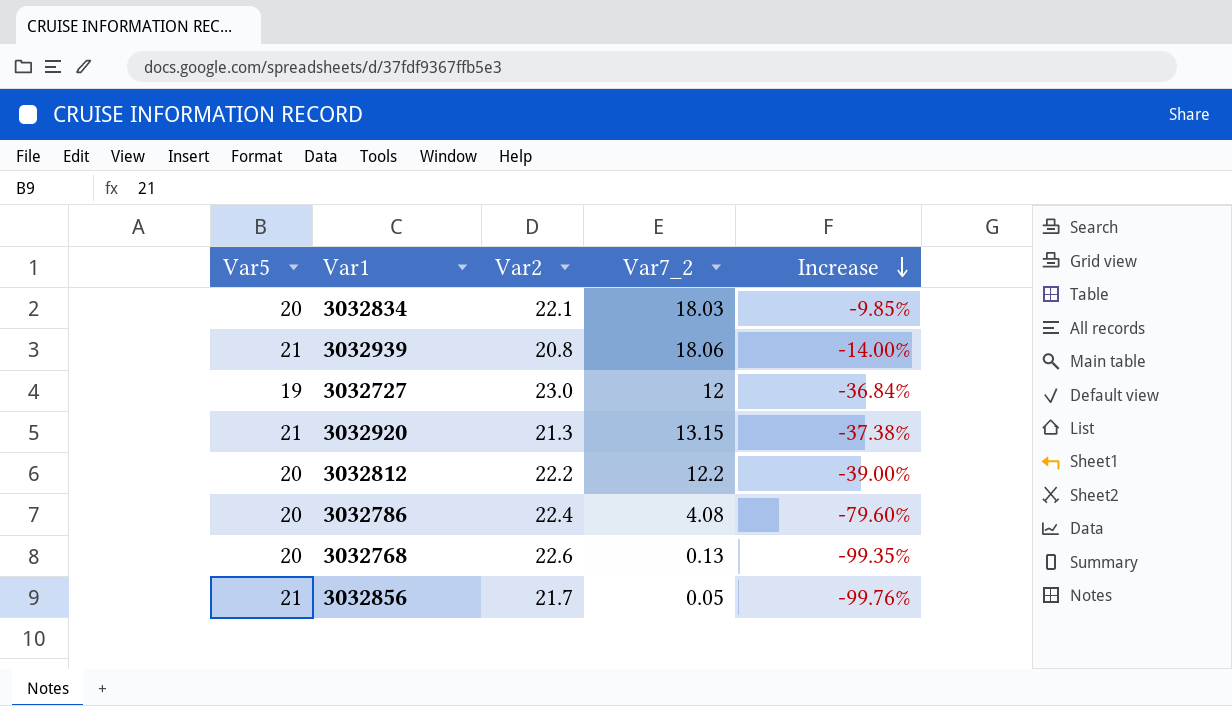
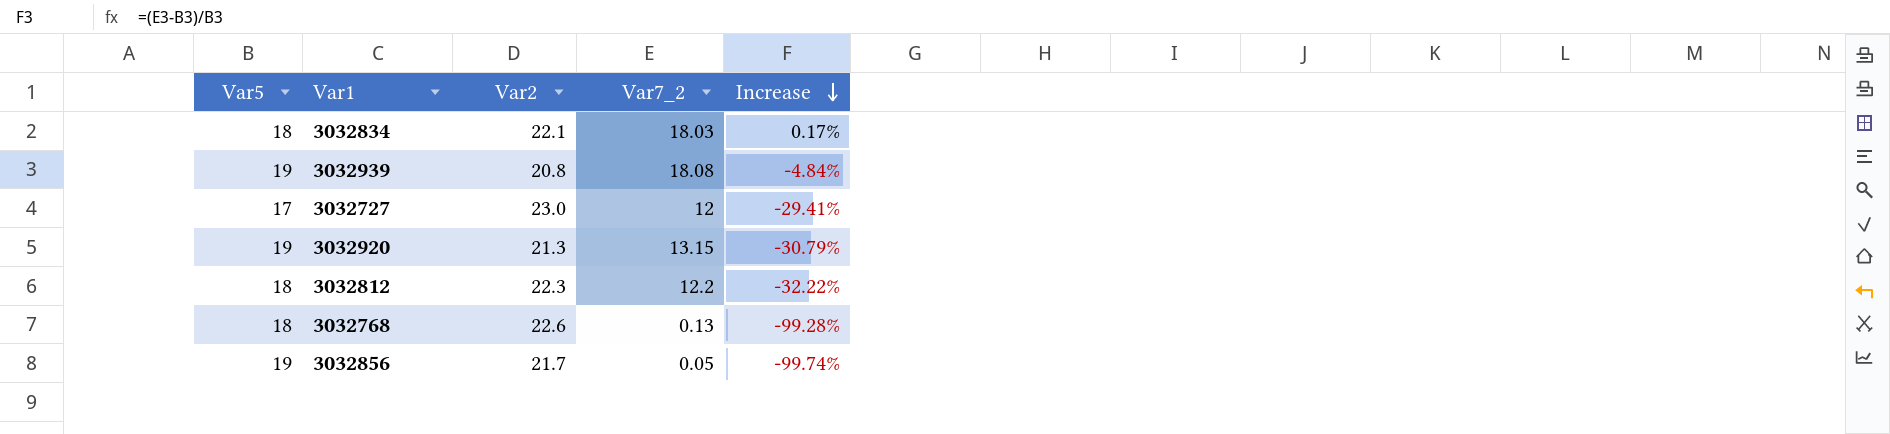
row 3032786: 20 | 22.4 | 4.08 | -79.60% -> none
3032834 | Var5: 20 -> 18
3032834 | Increase: -9.85% -> 0.17%
3032939 | Var5: 21 -> 19
3032939 | Var7_2: 18.06 -> 18.08
3032939 | Increase: -14.00% -> -4.84%
3032727 | Var5: 19 -> 17
3032727 | Increase: -36.84% -> -29.41%
3032920 | Var5: 21 -> 19
3032920 | Increase: -37.38% -> -30.79%
3032812 | Var5: 20 -> 18
3032812 | Var2: 22.2 -> 22.3
3032812 | Increase: -39.00% -> -32.22%
3032768 | Var5: 20 -> 18
3032768 | Increase: -99.35% -> -99.28%
3032856 | Var5: 21 -> 19
3032856 | Increase: -99.76% -> -99.74%

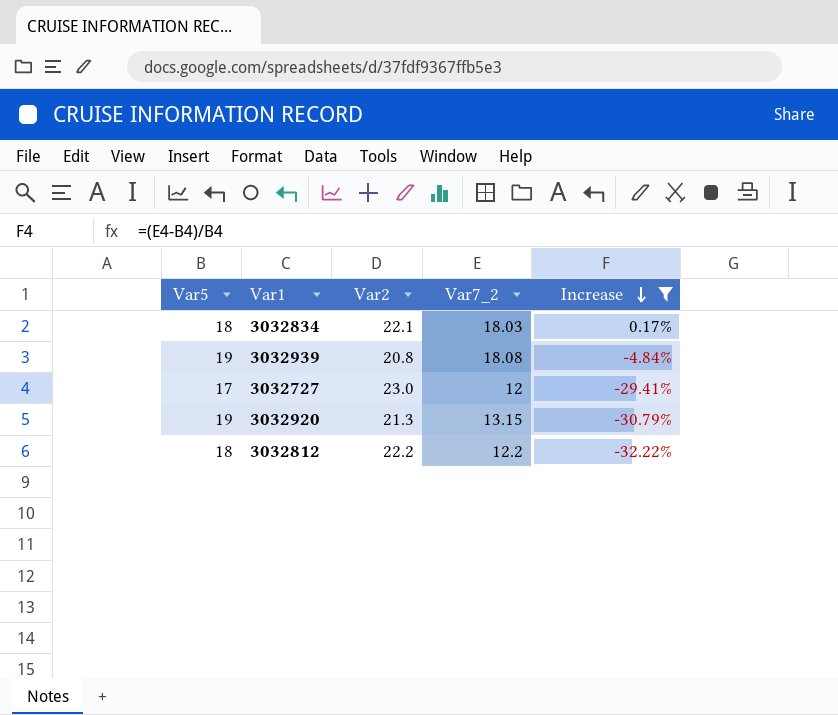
filter: none -> Increase >= -32.22%
3032812 | Var2: 22.3 -> 22.2

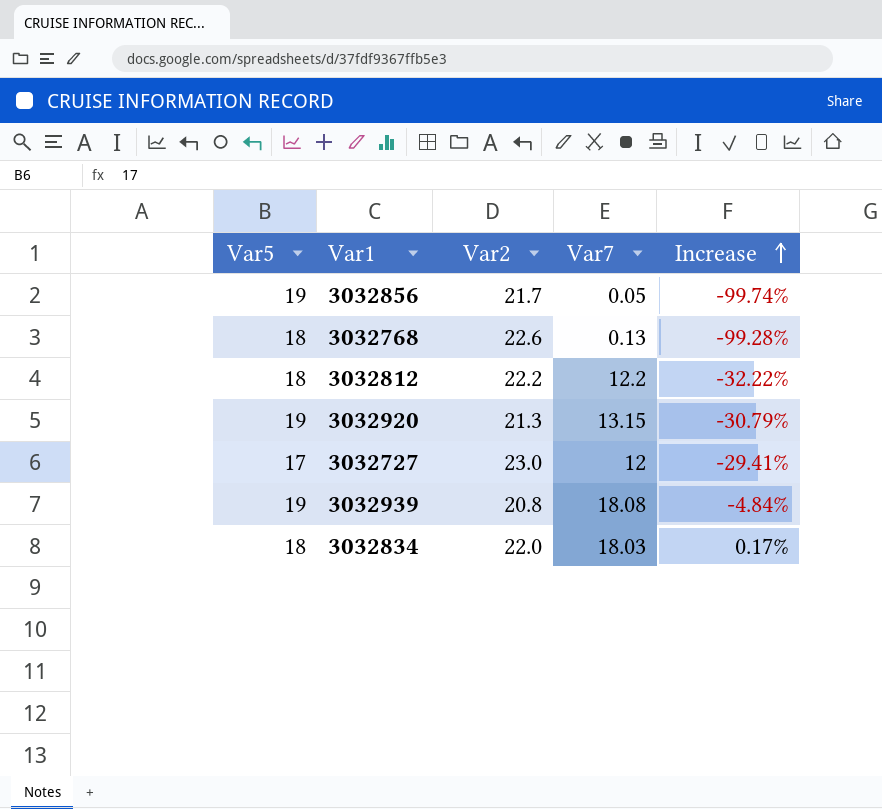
filter: Increase >= -32.22% -> none
row order: Increase descending -> Increase ascending
column name: Var7_2 -> Var7
3032834 | Var2: 22.1 -> 22.0

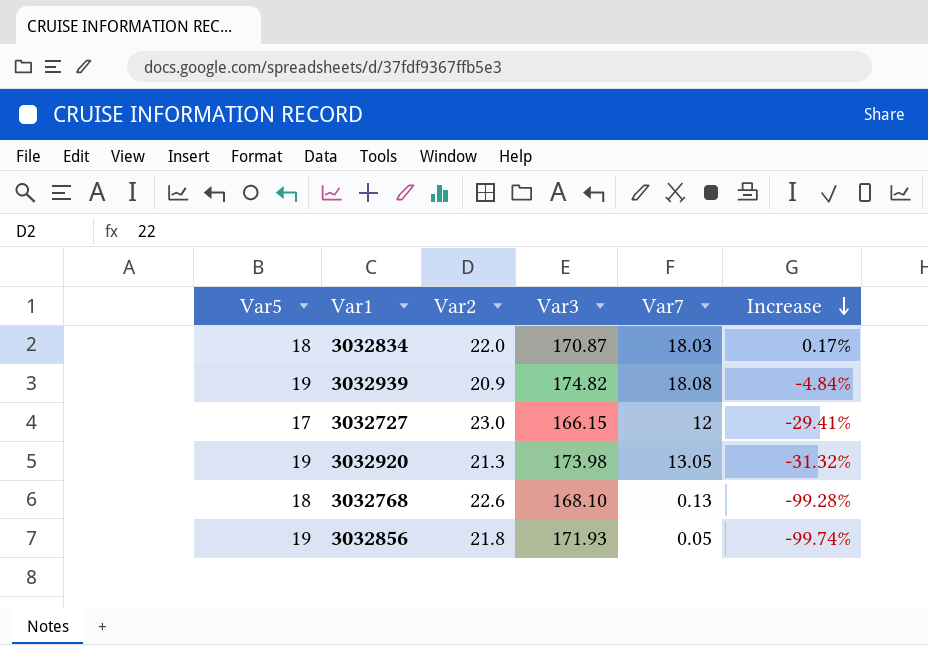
row order: Increase ascending -> Increase descending
column Var3 | position: none -> 4
row 3032812: 18 | 22.2 | 12.2 | -32.22% -> none
3032939 | Var2: 20.8 -> 20.9
3032920 | Var7: 13.15 -> 13.05
3032920 | Increase: -30.79% -> -31.32%
3032856 | Var2: 21.7 -> 21.8

